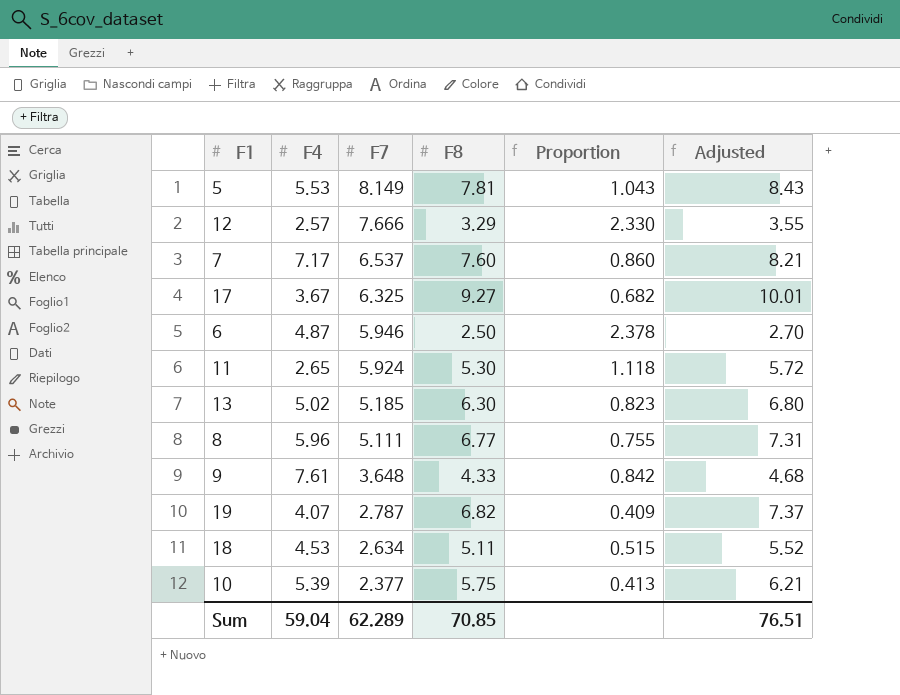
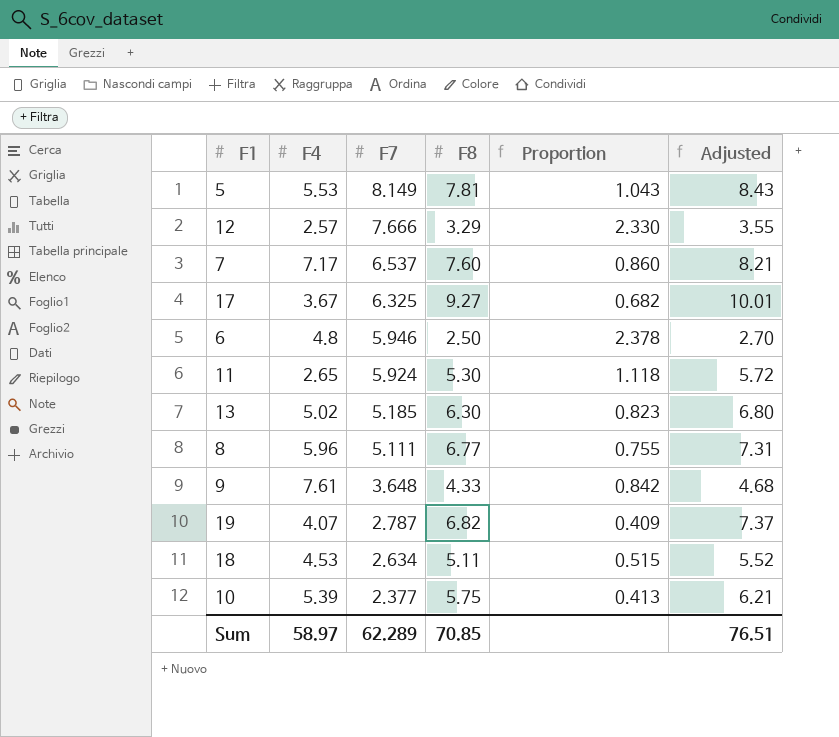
6 | F4: 4.87 -> 4.8
Sum | F4: 59.04 -> 58.97

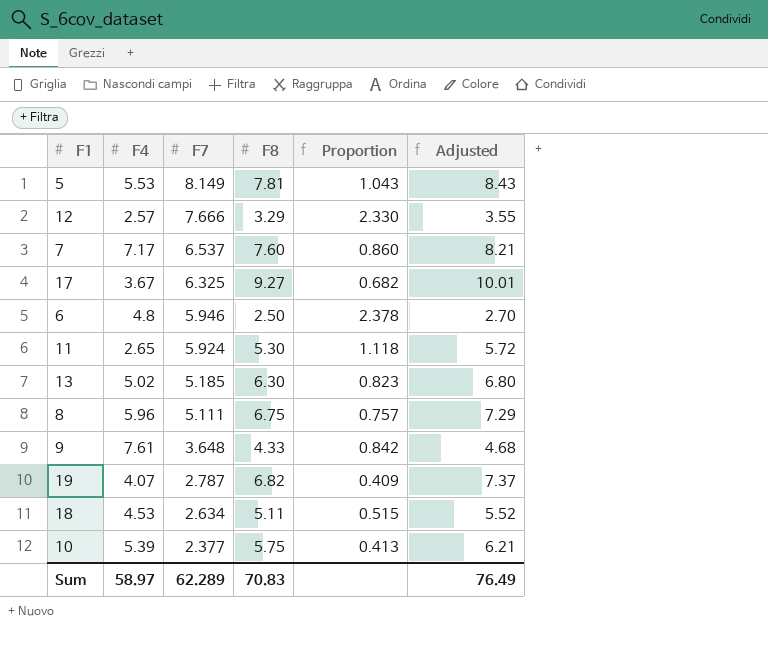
8 | F8: 6.77 -> 6.75
8 | Proportion: 0.755 -> 0.757
8 | Adjusted: 7.31 -> 7.29
Sum | F8: 70.85 -> 70.83
Sum | Adjusted: 76.51 -> 76.49

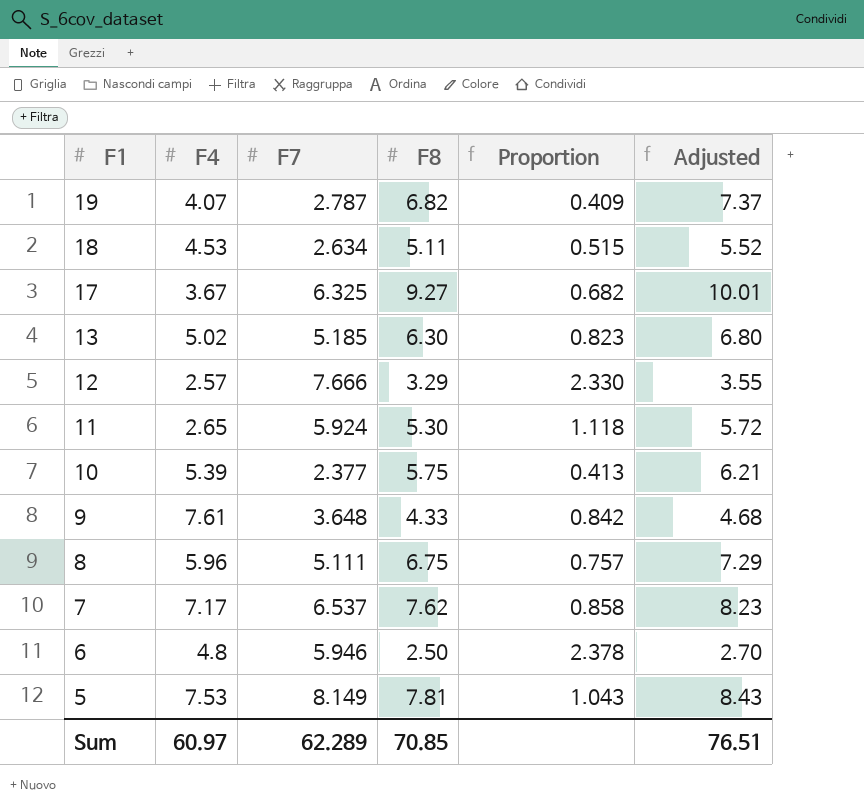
row order: F7 descending -> F1 descending
7 | F8: 7.60 -> 7.62
7 | Proportion: 0.860 -> 0.858
7 | Adjusted: 8.21 -> 8.23
5 | F4: 5.53 -> 7.53
Sum | F4: 58.97 -> 60.97
Sum | F8: 70.83 -> 70.85
Sum | Adjusted: 76.49 -> 76.51

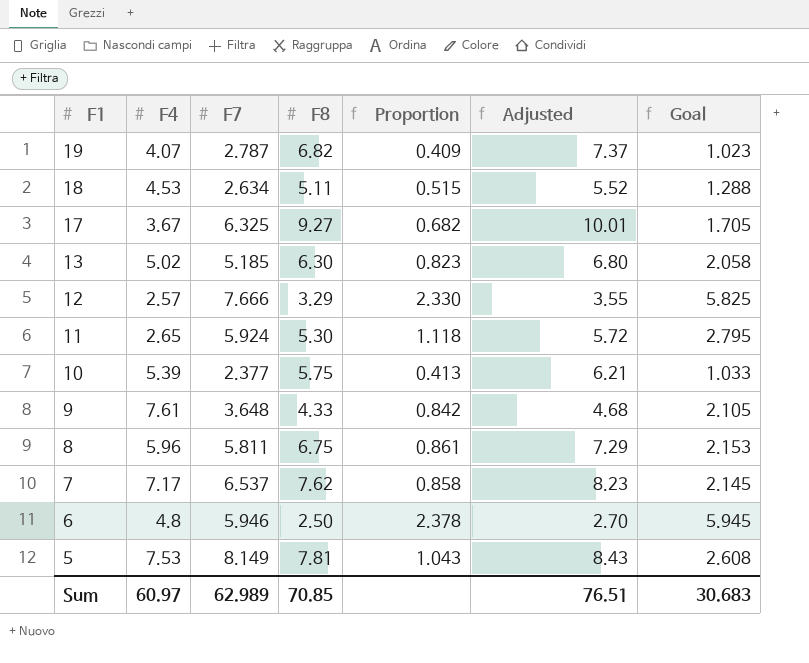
column Goal | formula: none -> [Proportion] * 2.5
8 | F7: 5.111 -> 5.811
8 | Proportion: 0.757 -> 0.861
Sum | F7: 62.289 -> 62.989

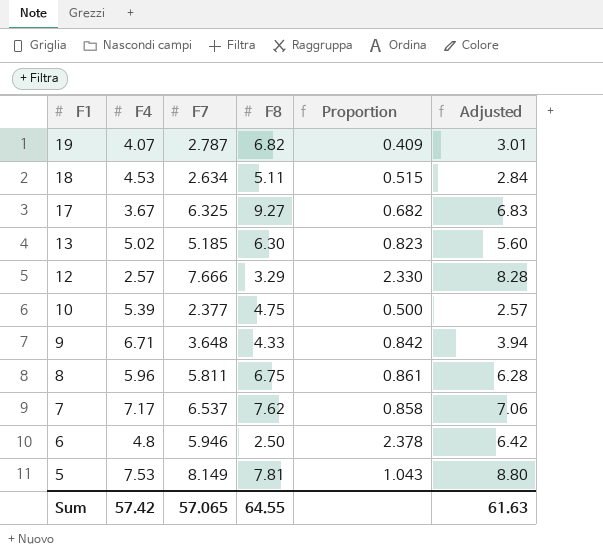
column Goal | formula: [Proportion] * 2.5 -> none
column Adjusted | formula: [F8] * 1.08 -> [F7] * 1.08
row 11: 2.65 | 5.924 | 5.30 | 1.118 | 5.72 | 2.795 -> none
10 | F8: 5.75 -> 4.75
10 | Proportion: 0.413 -> 0.500
9 | F4: 7.61 -> 6.71
Sum | F4: 60.97 -> 57.42
Sum | F7: 62.989 -> 57.065
Sum | F8: 70.85 -> 64.55
Sum | Adjusted: 76.51 -> 61.63

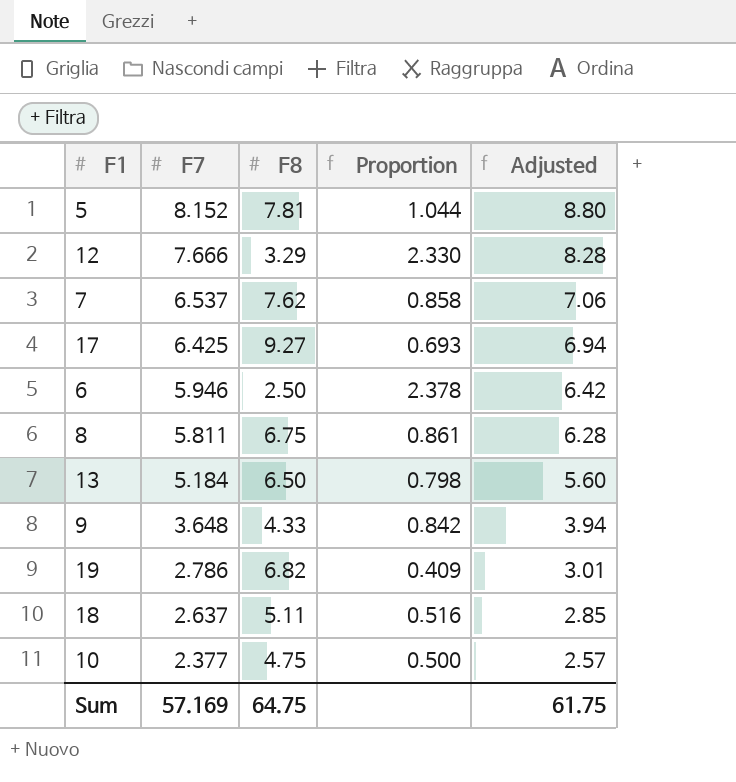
row order: F1 descending -> F7 descending
column F4 | position: 2 -> none
5 | F7: 8.149 -> 8.152
5 | Proportion: 1.043 -> 1.044
17 | F7: 6.325 -> 6.425
17 | Proportion: 0.682 -> 0.693
17 | Adjusted: 6.83 -> 6.94
13 | F7: 5.185 -> 5.184
13 | F8: 6.30 -> 6.50
13 | Proportion: 0.823 -> 0.798
19 | F7: 2.787 -> 2.786
18 | F7: 2.634 -> 2.637
18 | Proportion: 0.515 -> 0.516
18 | Adjusted: 2.84 -> 2.85
Sum | F7: 57.065 -> 57.169
Sum | F8: 64.55 -> 64.75
Sum | Adjusted: 61.63 -> 61.75

